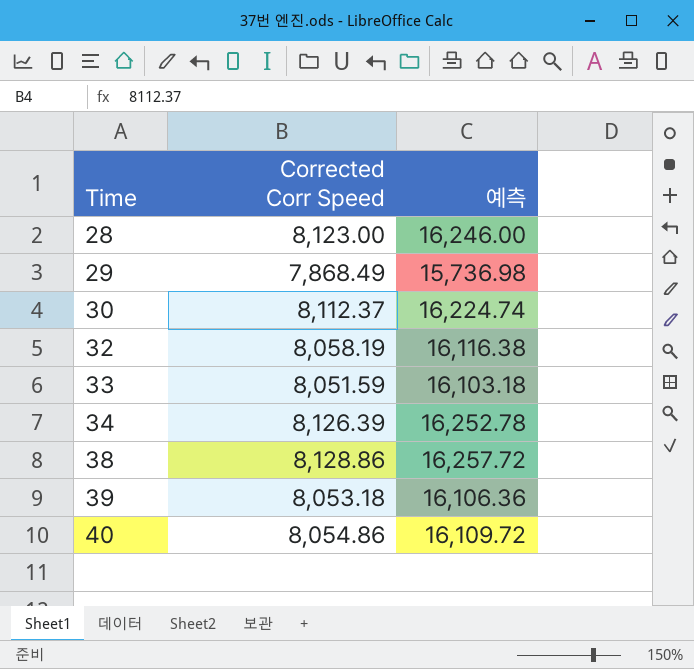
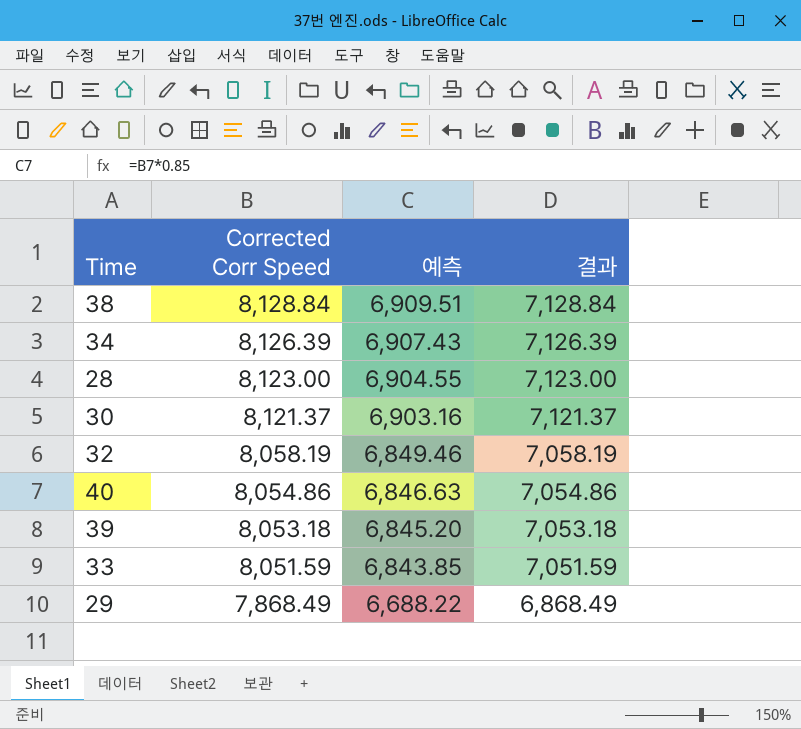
row order: Time ascending -> Corrected Corr Speed descending
column 예측 | formula: [Corrected Corr Speed] * 2 -> [Corrected Corr Speed] * 0.85
column 결과 | formula: none -> [Corrected Corr Speed] - 1000
38 | Corrected Corr Speed: 8,128.86 -> 8,128.84
30 | Corrected Corr Speed: 8,112.37 -> 8,121.37

